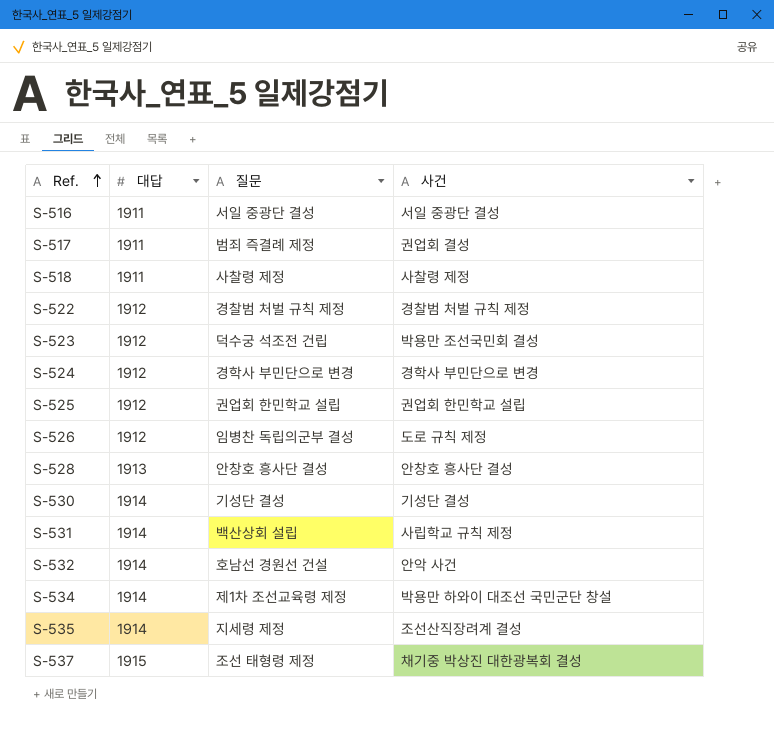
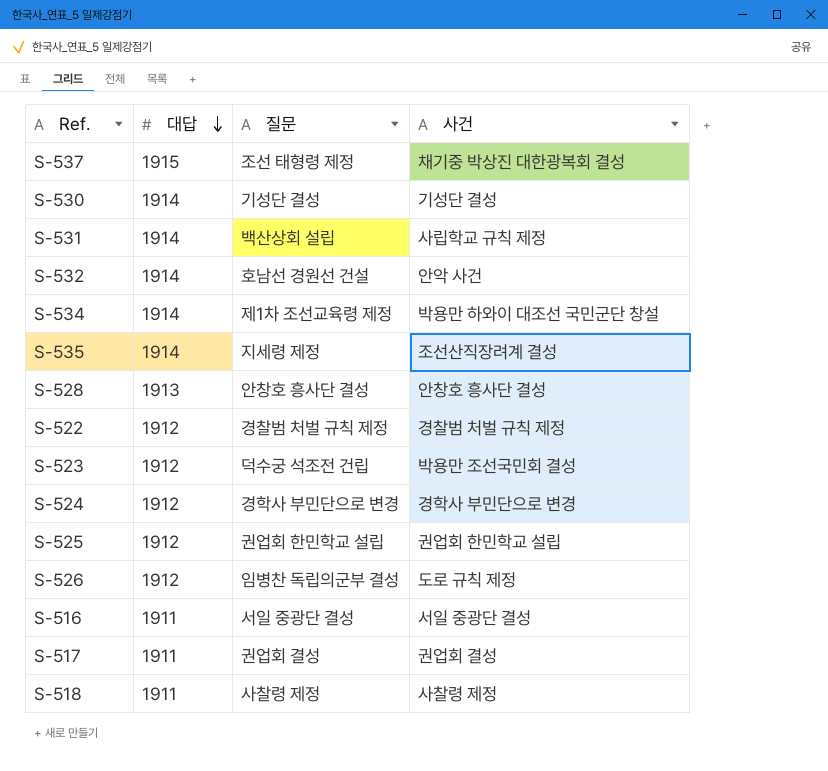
row order: Ref. ascending -> 대답 descending
S-517 | 질문: 범죄 즉결례 제정 -> 권업회 결성

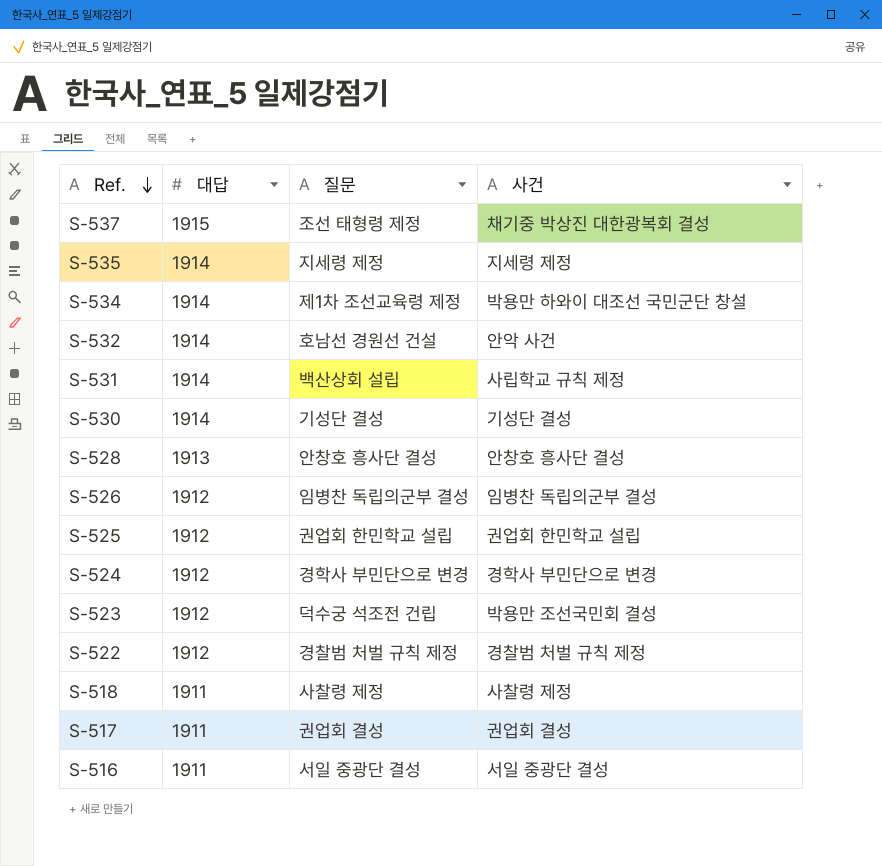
row order: 대답 descending -> Ref. descending
S-535 | 사건: 조선산직장려계 결성 -> 지세령 제정
S-526 | 사건: 도로 규칙 제정 -> 임병찬 독립의군부 결성

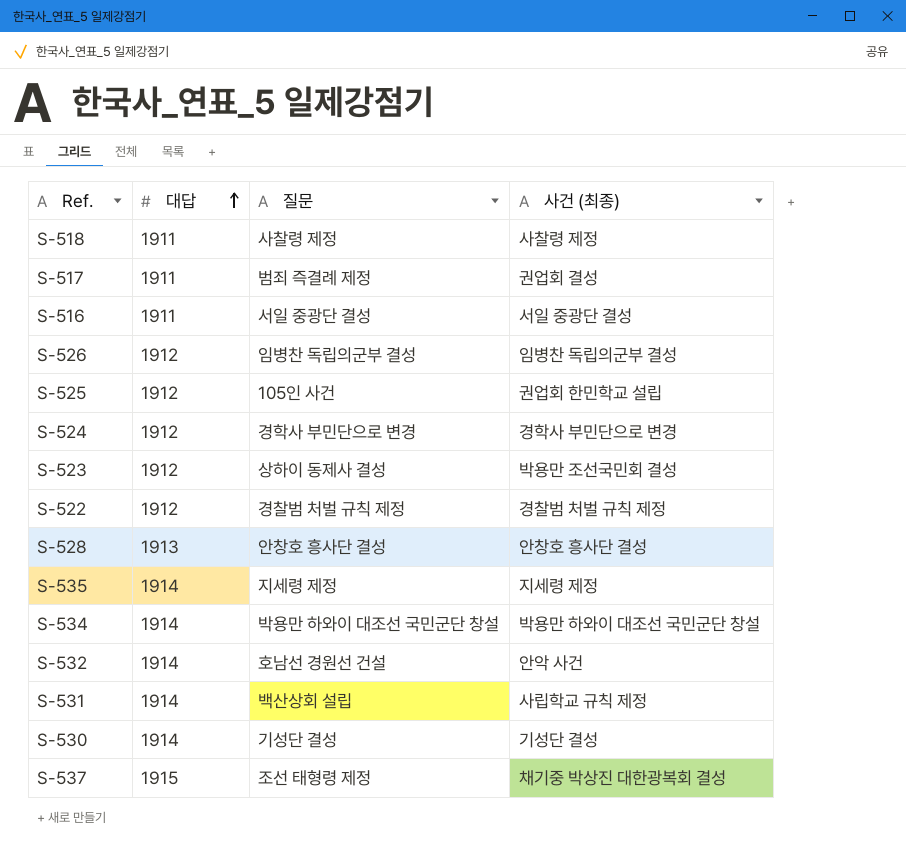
row order: Ref. descending -> 대답 ascending
column name: 사건 -> 사건 (최종)
S-517 | 질문: 권업회 결성 -> 범죄 즉결례 제정
S-525 | 질문: 권업회 한민학교 설립 -> 105인 사건
S-523 | 질문: 덕수궁 석조전 건립 -> 상하이 동제사 결성
S-534 | 질문: 제1차 조선교육령 제정 -> 박용만 하와이 대조선 국민군단 창설

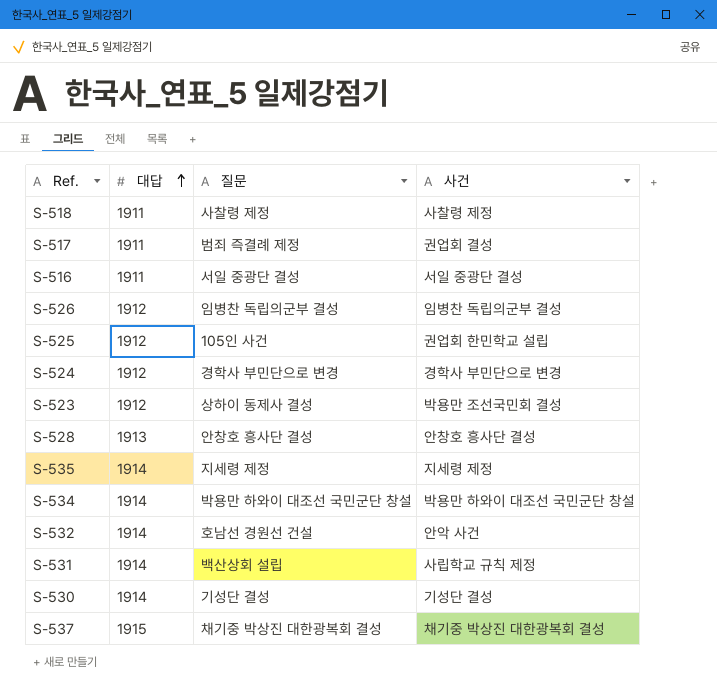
column name: 사건 (최종) -> 사건
row S-522: 1912 | 경찰범 처벌 규칙 제정 | 경찰범 처벌 규칙 제정 -> none
S-537 | 질문: 조선 태형령 제정 -> 채기중 박상진 대한광복회 결성

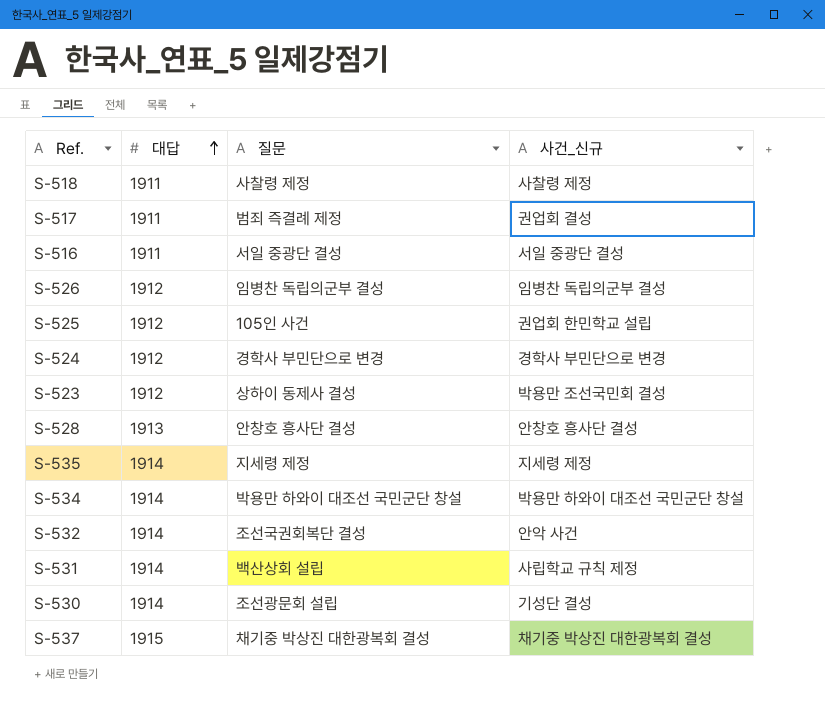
column name: 사건 -> 사건_신규
S-532 | 질문: 호남선 경원선 건설 -> 조선국권회복단 결성
S-530 | 질문: 기성단 결성 -> 조선광문회 설립

